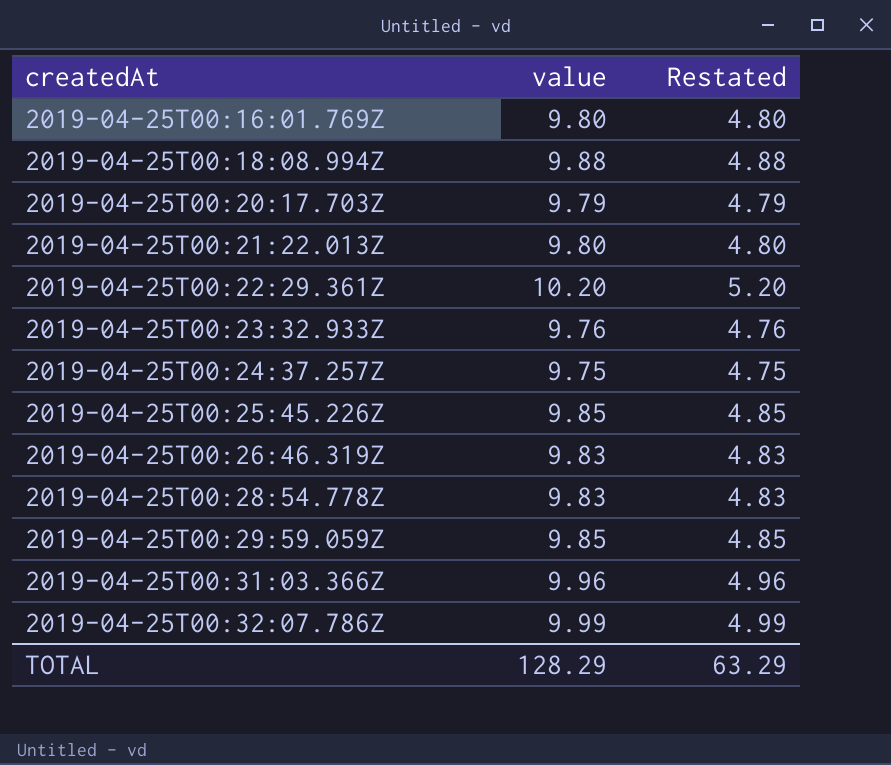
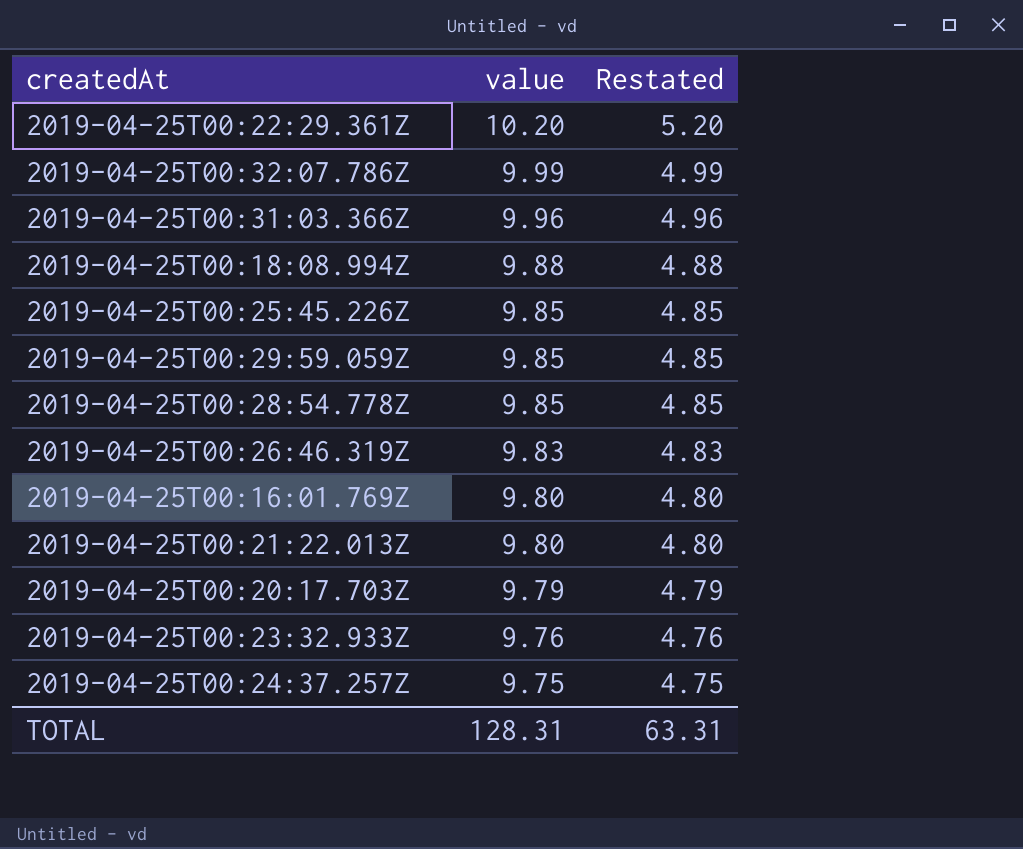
row order: createdAt ascending -> value descending
2019-04-25T00:28:54.778Z | value: 9.83 -> 9.85
2019-04-25T00:28:54.778Z | Restated: 4.83 -> 4.85
TOTAL | value: 128.29 -> 128.31
TOTAL | Restated: 63.29 -> 63.31

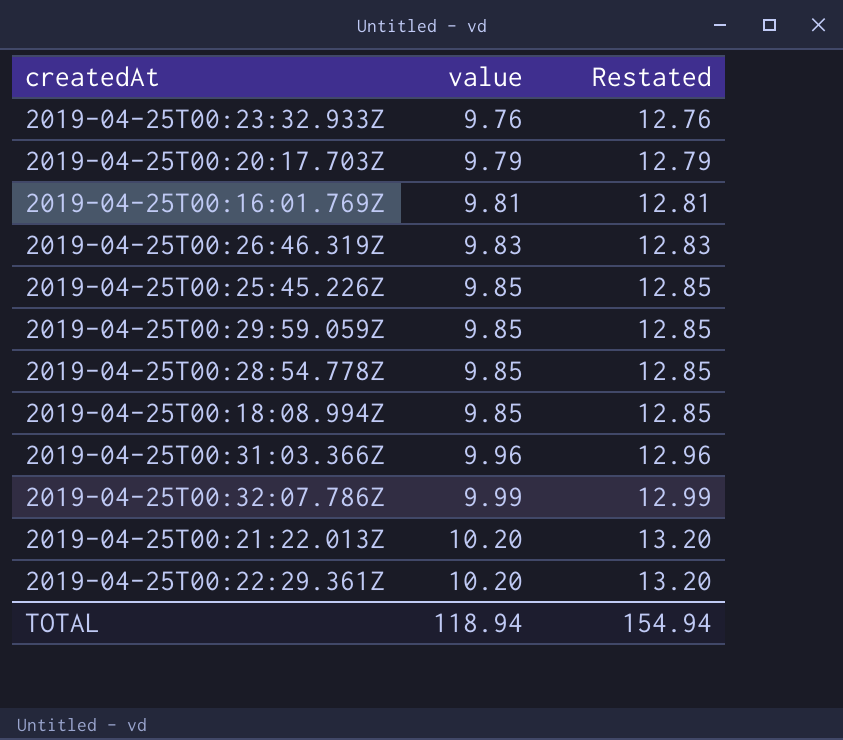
row order: value descending -> value ascending
column Restated | formula: [value] - 5 -> [value] + 3
row 2019-04-25T00:24:37.257Z: 9.75 | 4.75 -> none
2019-04-25T00:16:01.769Z | value: 9.80 -> 9.81
2019-04-25T00:18:08.994Z | value: 9.88 -> 9.85
2019-04-25T00:21:22.013Z | value: 9.80 -> 10.20
TOTAL | value: 128.31 -> 118.94
TOTAL | Restated: 63.31 -> 154.94

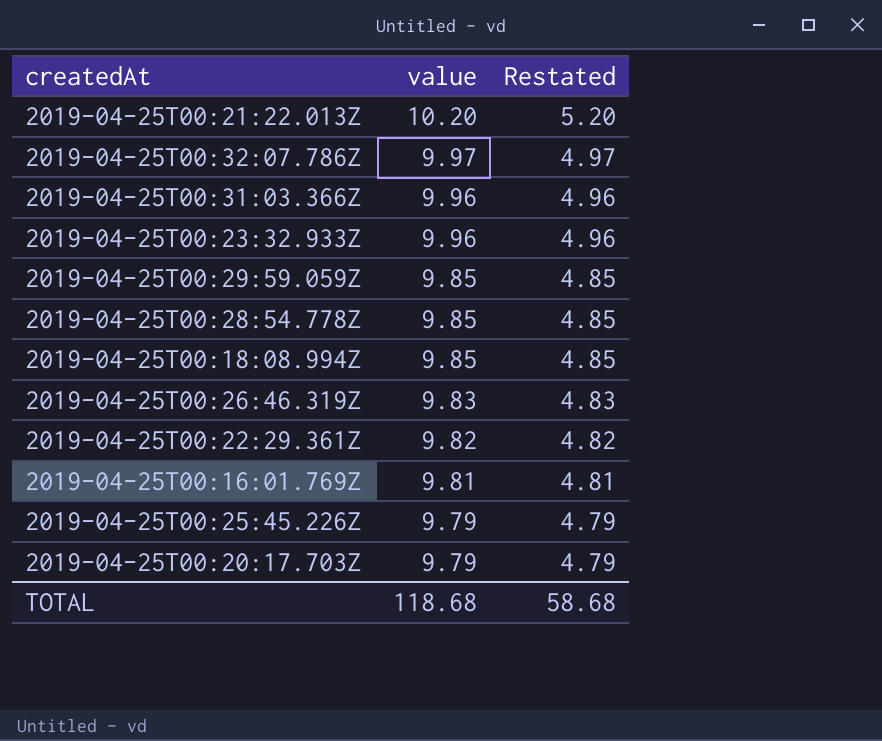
row order: value ascending -> value descending
column Restated | formula: [value] + 3 -> [value] - 5
2019-04-25T00:32:07.786Z | value: 9.99 -> 9.97
2019-04-25T00:23:32.933Z | value: 9.76 -> 9.96
2019-04-25T00:22:29.361Z | value: 10.20 -> 9.82
2019-04-25T00:25:45.226Z | value: 9.85 -> 9.79
TOTAL | value: 118.94 -> 118.68
TOTAL | Restated: 154.94 -> 58.68

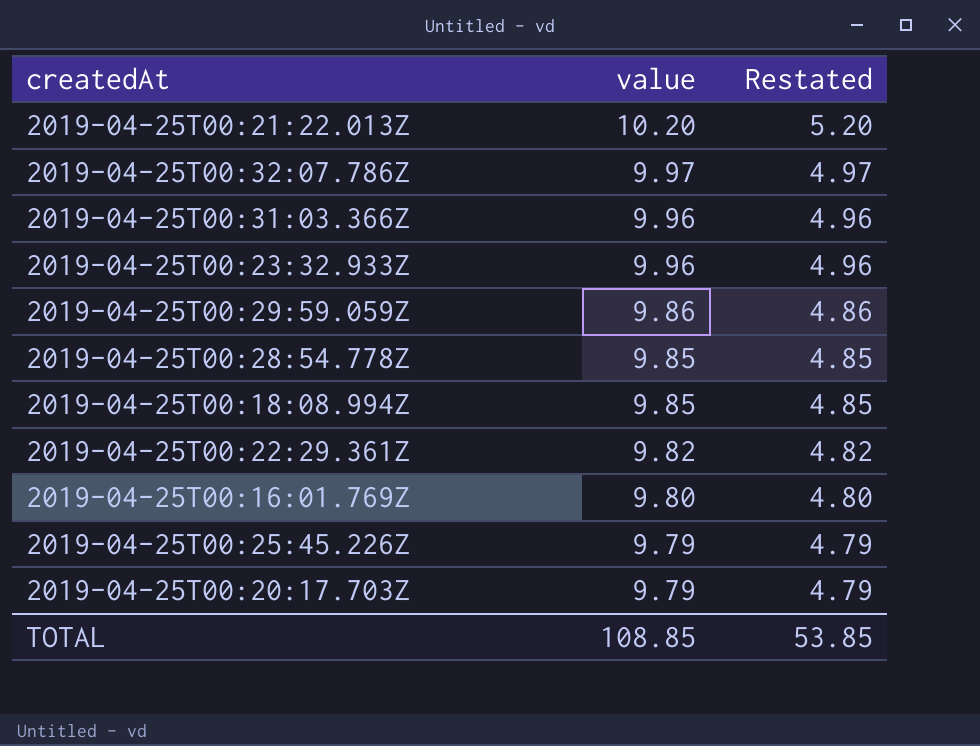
row 2019-04-25T00:26:46.319Z: 9.83 | 4.83 -> none
2019-04-25T00:29:59.059Z | value: 9.85 -> 9.86
2019-04-25T00:29:59.059Z | Restated: 4.85 -> 4.86
2019-04-25T00:16:01.769Z | value: 9.81 -> 9.80
2019-04-25T00:16:01.769Z | Restated: 4.81 -> 4.80
TOTAL | value: 118.68 -> 108.85
TOTAL | Restated: 58.68 -> 53.85

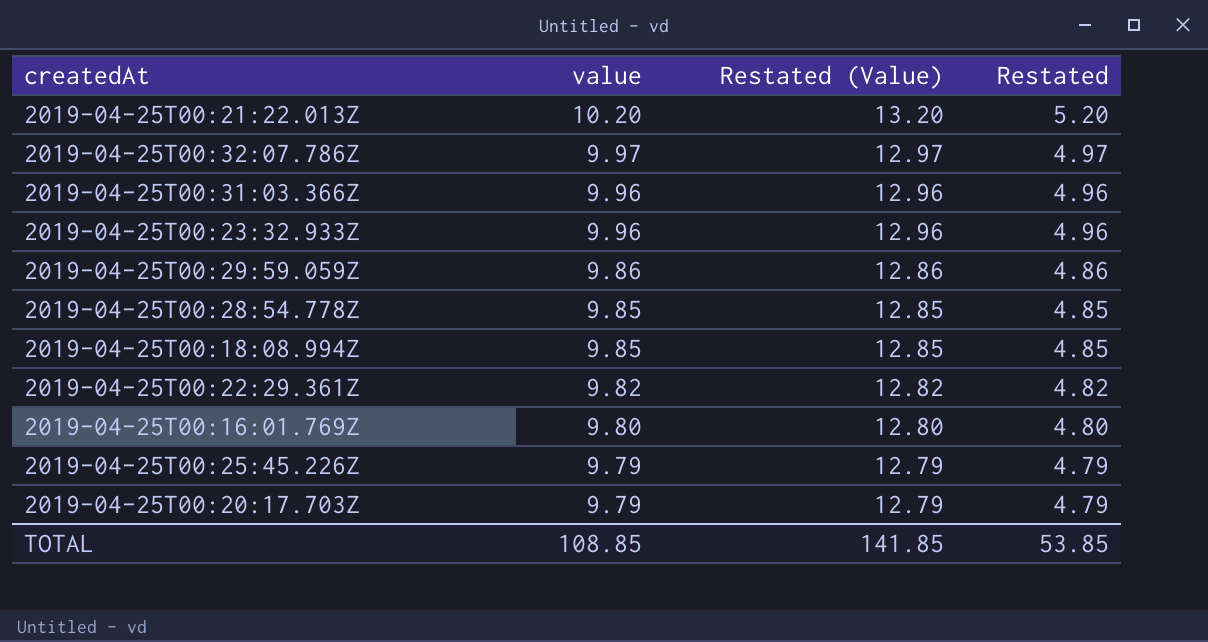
column Restated (Value) | formula: none -> [value] + 3

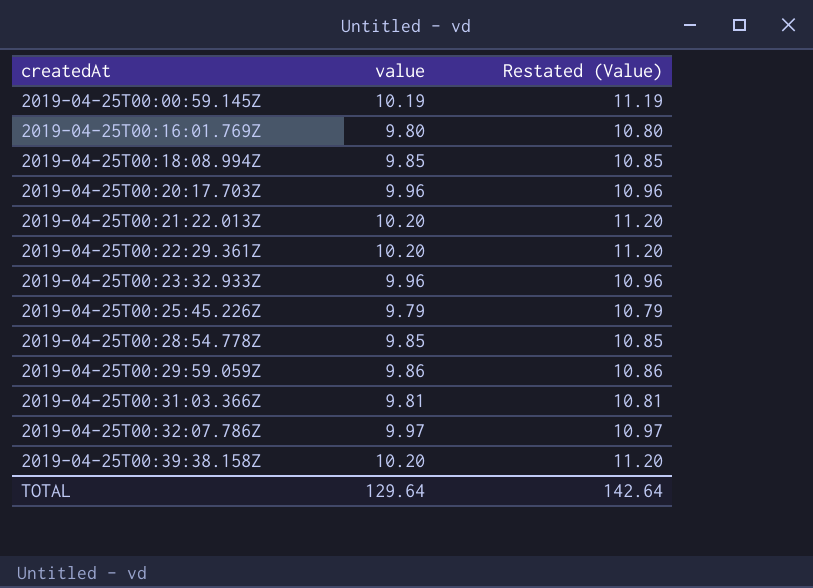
row order: value descending -> createdAt ascending
column Restated | formula: [value] - 5 -> none
column Restated (Value) | formula: [value] + 3 -> [value] + 1
row 2019-04-25T00:00:59.145Z: none -> 10.19 | 11.19
2019-04-25T00:20:17.703Z | value: 9.79 -> 9.96
2019-04-25T00:22:29.361Z | value: 9.82 -> 10.20
2019-04-25T00:31:03.366Z | value: 9.96 -> 9.81
row 2019-04-25T00:39:38.158Z: none -> 10.20 | 11.20
TOTAL | value: 108.85 -> 129.64
TOTAL | Restated (Value): 141.85 -> 142.64

